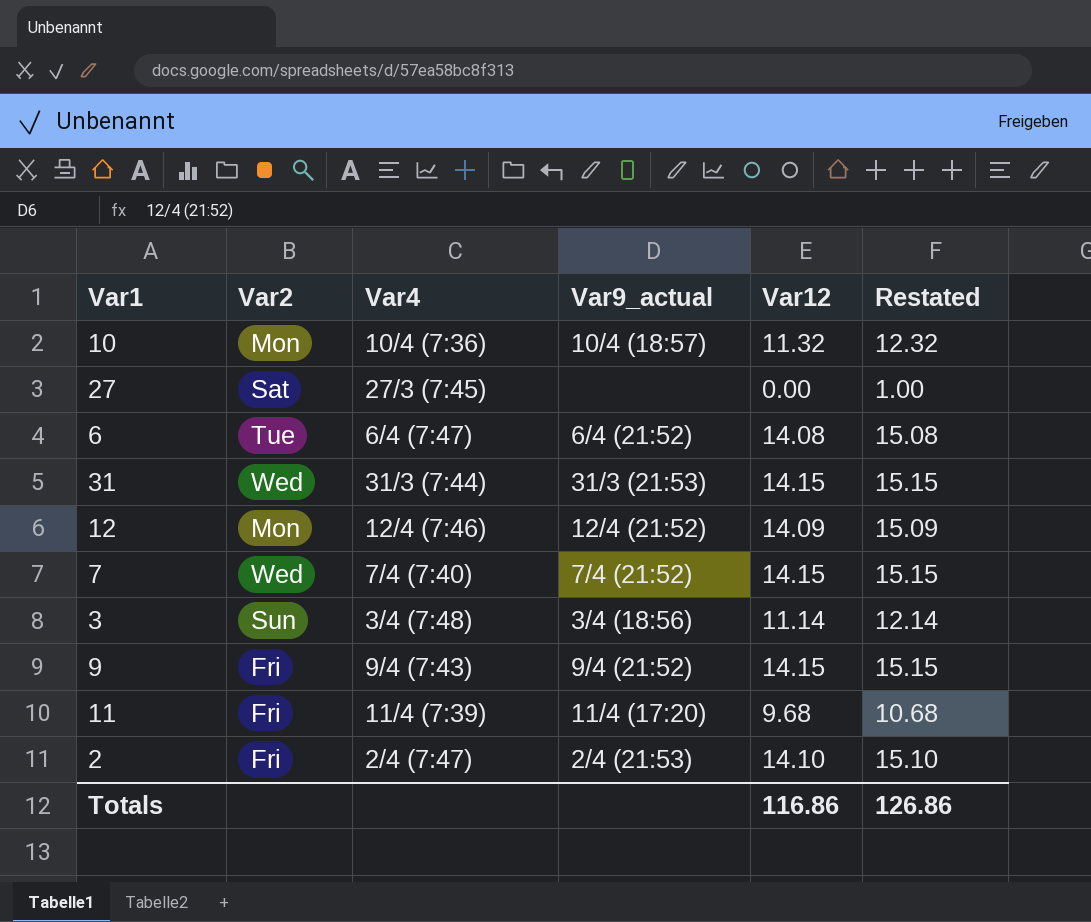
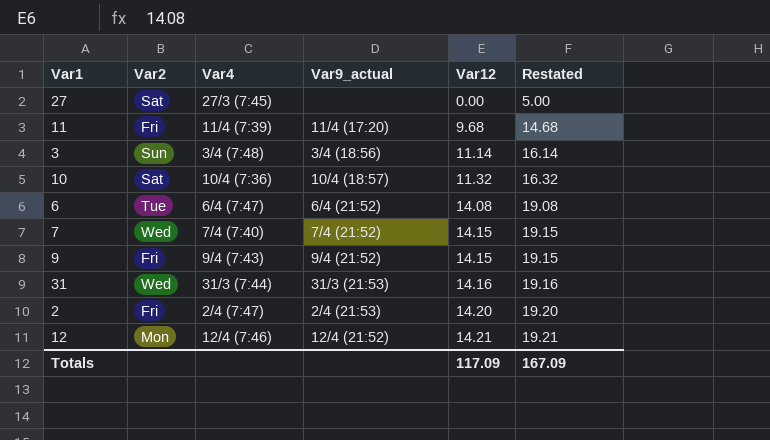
row order: none -> Var12 ascending
column Restated | formula: [Var12] + 1 -> [Var12] + 5
10 | Var2: Mon -> Sat
31 | Var12: 14.15 -> 14.16
2 | Var12: 14.10 -> 14.20
12 | Var12: 14.09 -> 14.21
Totals | Var12: 116.86 -> 117.09
Totals | Restated: 126.86 -> 167.09

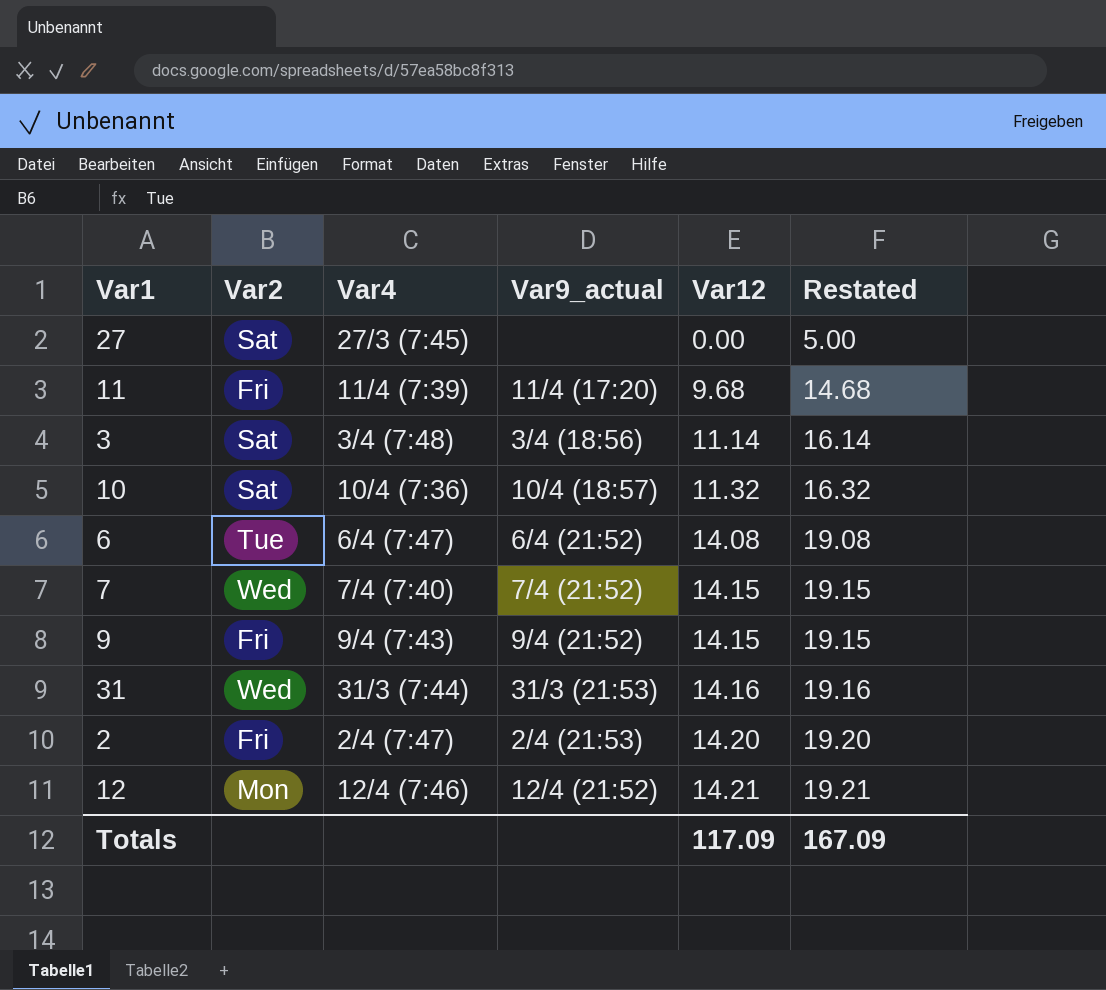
3 | Var2: Sun -> Sat

